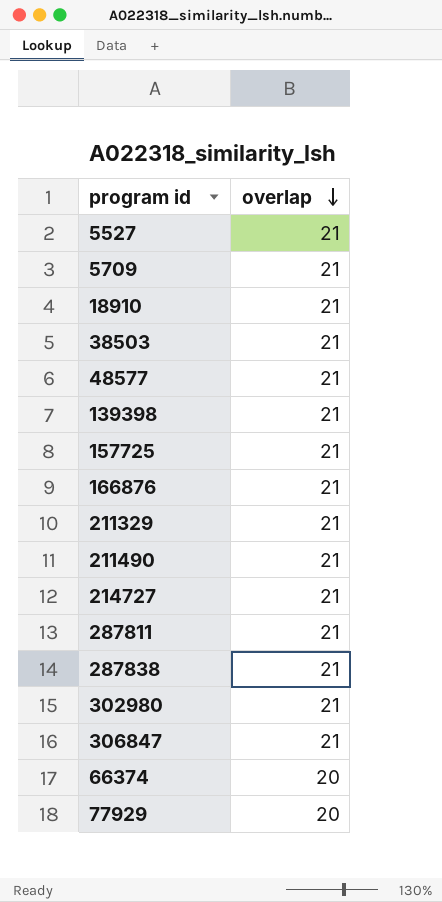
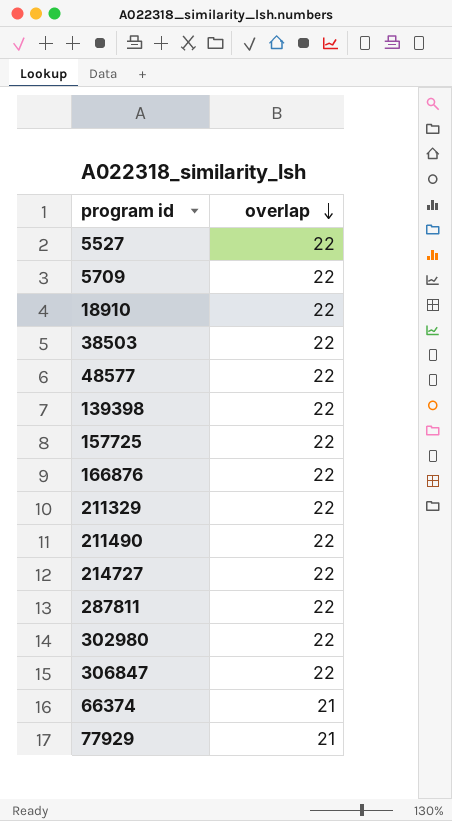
row 287838: 21 -> none
5527 | overlap: 21 -> 22
5709 | overlap: 21 -> 22
18910 | overlap: 21 -> 22
38503 | overlap: 21 -> 22
48577 | overlap: 21 -> 22
139398 | overlap: 21 -> 22
157725 | overlap: 21 -> 22
166876 | overlap: 21 -> 22
211329 | overlap: 21 -> 22
211490 | overlap: 21 -> 22
214727 | overlap: 21 -> 22
287811 | overlap: 21 -> 22
302980 | overlap: 21 -> 22
306847 | overlap: 21 -> 22
66374 | overlap: 20 -> 21
77929 | overlap: 20 -> 21

